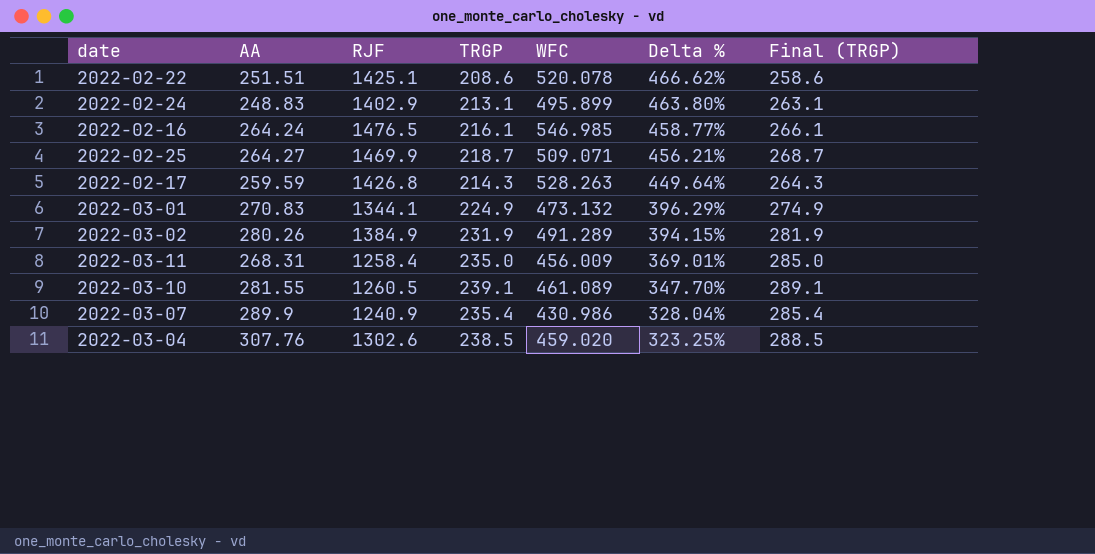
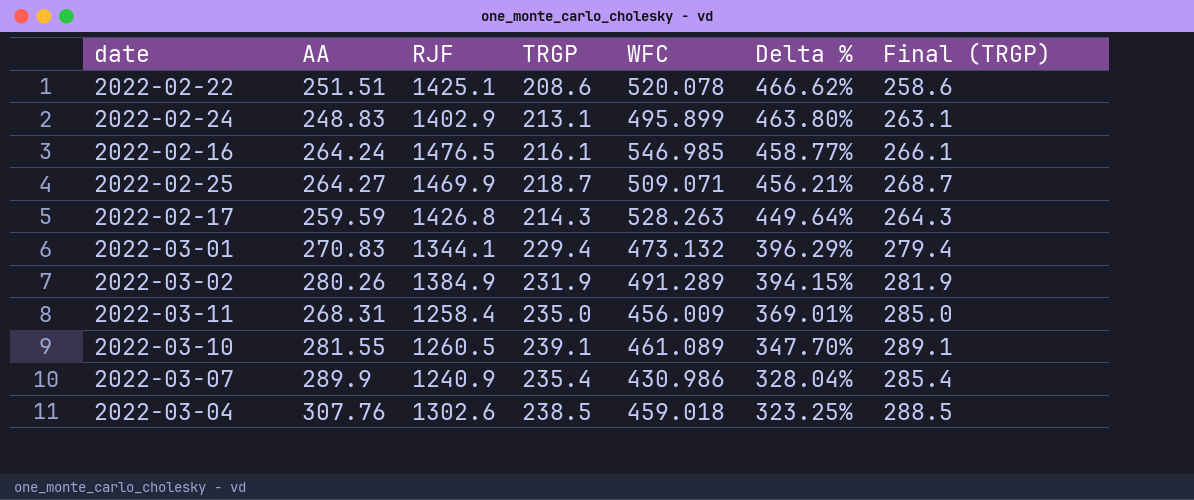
2022-03-01 | TRGP: 224.9 -> 229.4
2022-03-01 | Final (TRGP): 274.9 -> 279.4
2022-03-04 | WFC: 459.020 -> 459.018

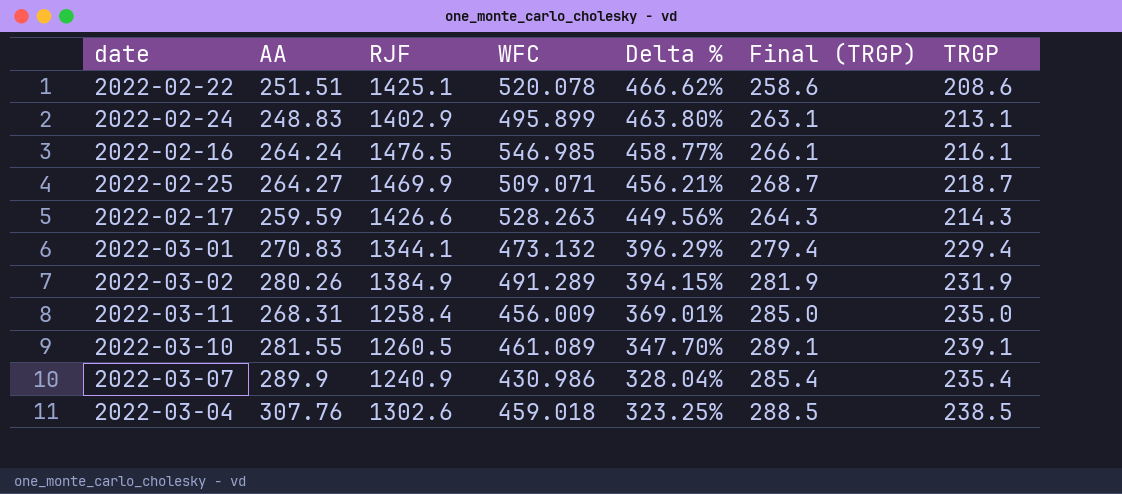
column TRGP | position: 4 -> 7
2022-02-17 | RJF: 1426.8 -> 1426.6
2022-02-17 | Delta %: 449.64% -> 449.56%

